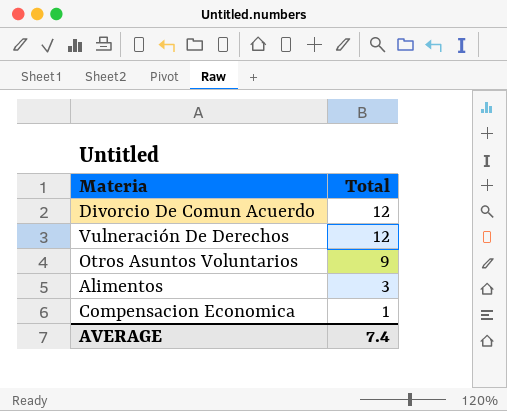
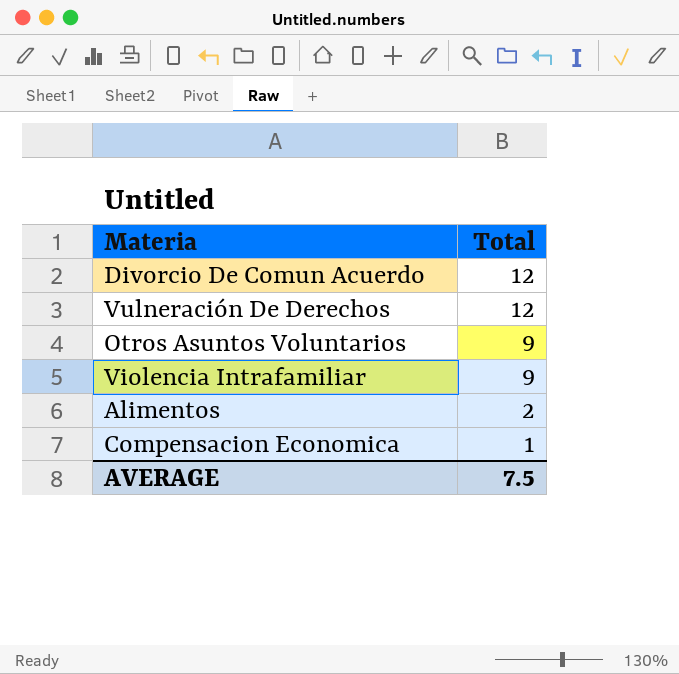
row Violencia Intrafamiliar: none -> 9
Alimentos | Total: 3 -> 2
AVERAGE | Total: 7.4 -> 7.5

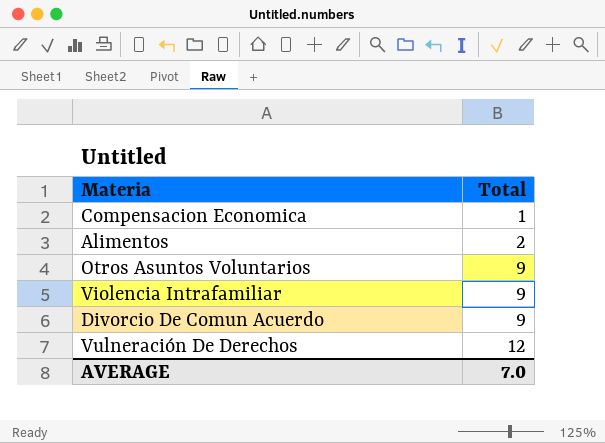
row order: Total descending -> Total ascending
Divorcio De Comun Acuerdo | Total: 12 -> 9
AVERAGE | Total: 7.5 -> 7.0

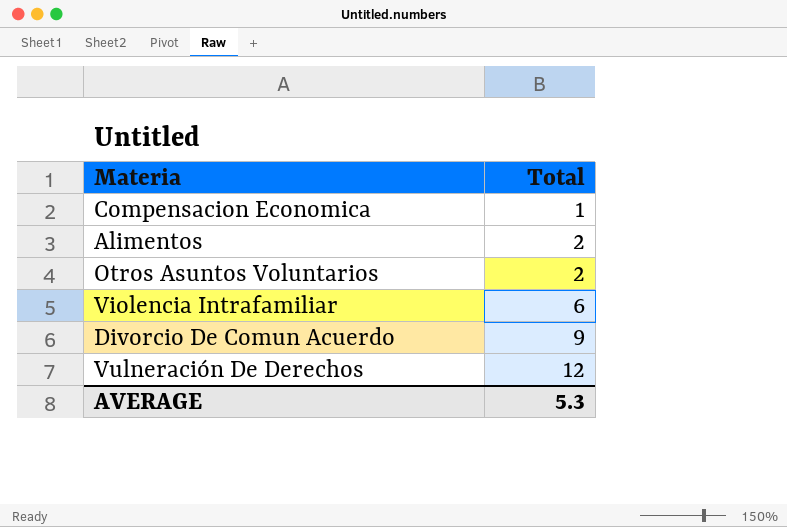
Otros Asuntos Voluntarios | Total: 9 -> 2
Violencia Intrafamiliar | Total: 9 -> 6
AVERAGE | Total: 7.0 -> 5.3

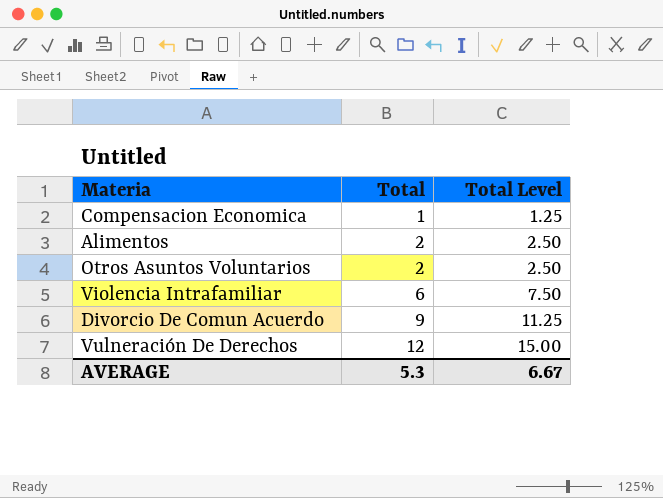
column Total Level | formula: none -> [Total] * 1.25

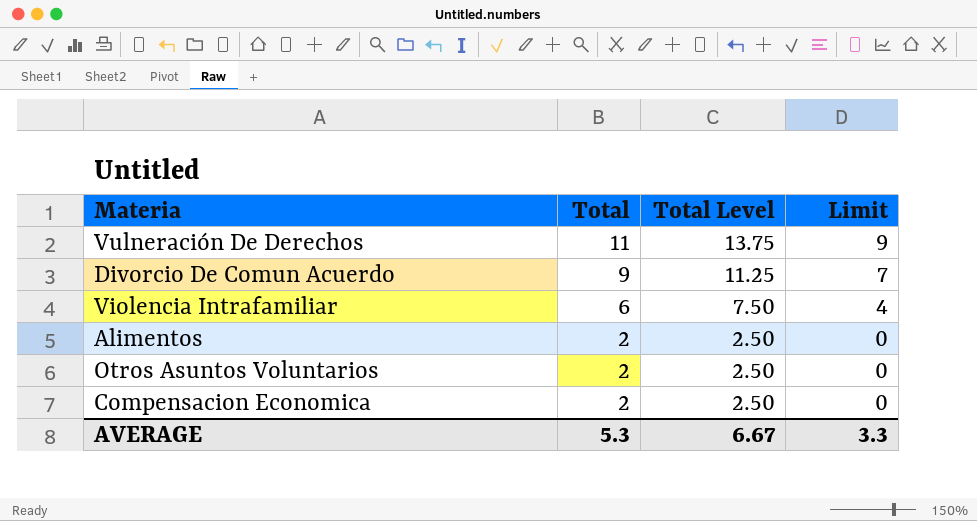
row order: Total ascending -> Total descending
column Limit | formula: none -> [Total] - 2
Vulneración De Derechos | Total: 12 -> 11
Vulneración De Derechos | Total Level: 15.00 -> 13.75
Compensacion Economica | Total: 1 -> 2
Compensacion Economica | Total Level: 1.25 -> 2.50

